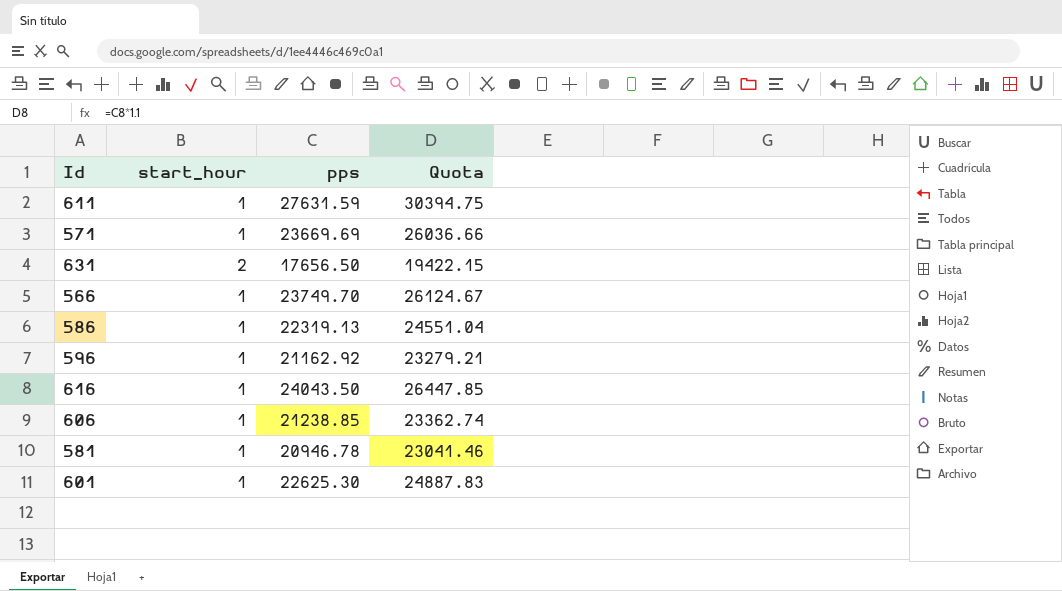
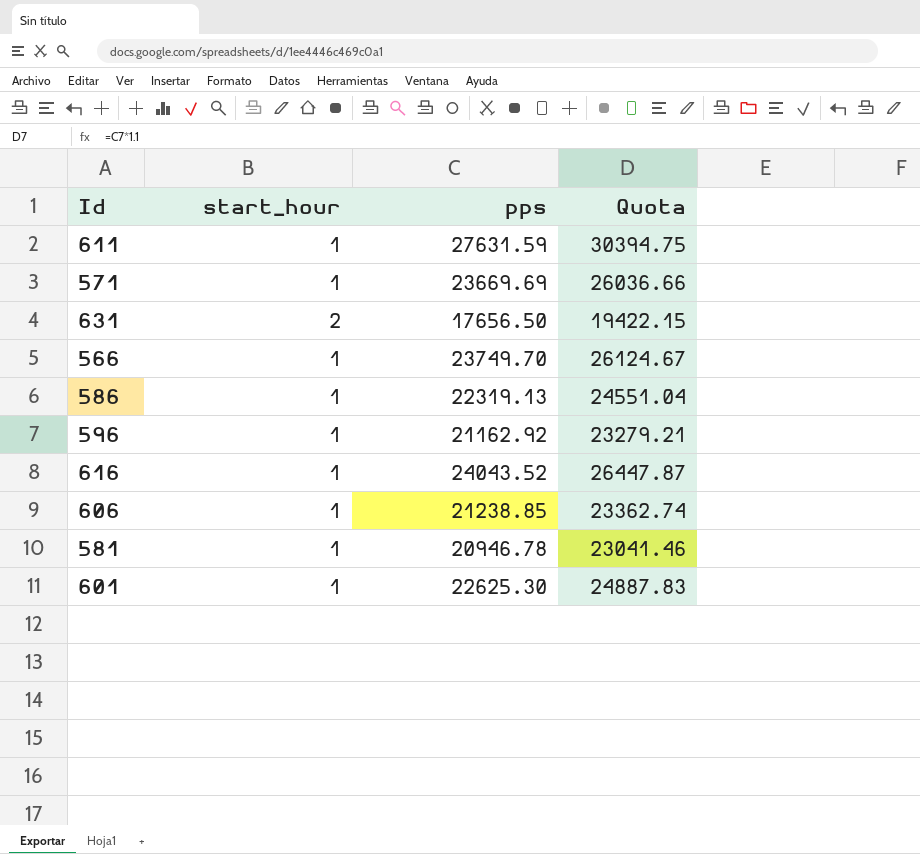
616 | pps: 24043.50 -> 24043.52
616 | Quota: 26447.85 -> 26447.87

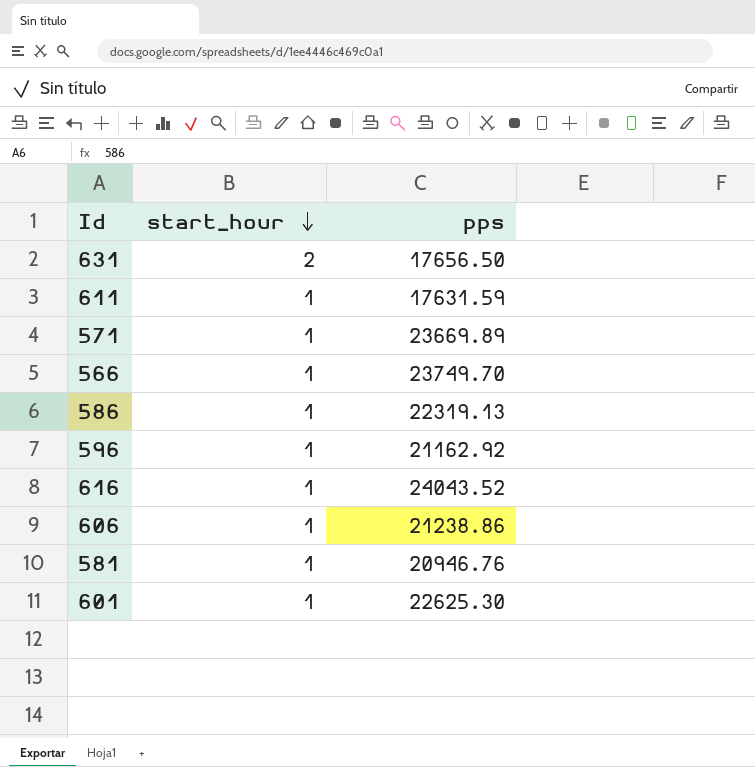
row order: none -> start_hour descending
column Quota | formula: [pps] * 1.1 -> none
611 | pps: 27631.59 -> 17631.59
571 | pps: 23669.69 -> 23669.89
606 | pps: 21238.85 -> 21238.86
581 | pps: 20946.78 -> 20946.76

